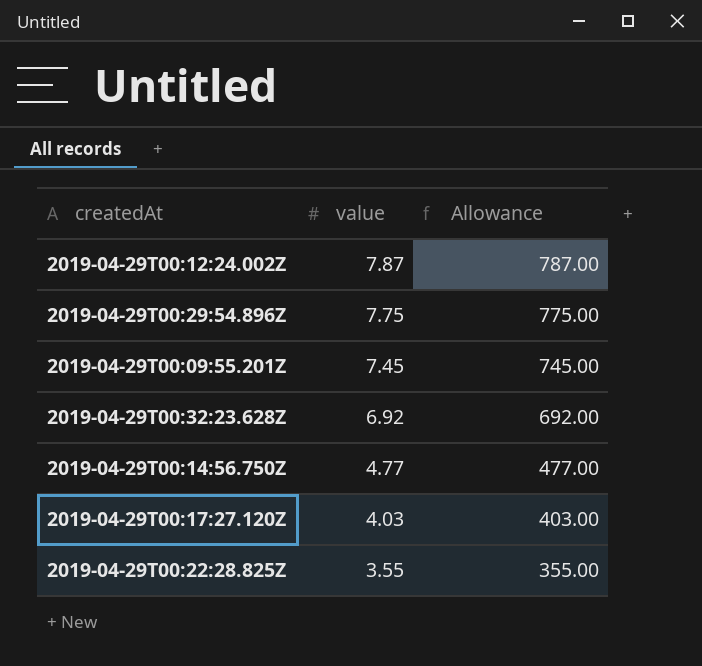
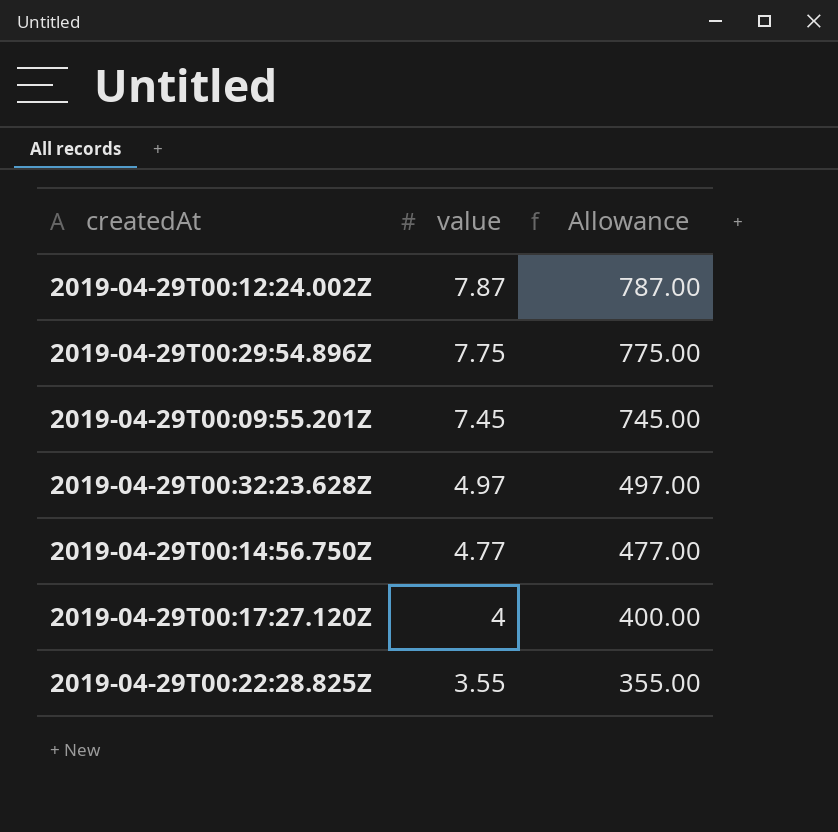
2019-04-29T00:32:23.628Z | value: 6.92 -> 4.97
2019-04-29T00:32:23.628Z | Allowance: 692.00 -> 497.00
2019-04-29T00:17:27.120Z | value: 4.03 -> 4
2019-04-29T00:17:27.120Z | Allowance: 403.00 -> 400.00

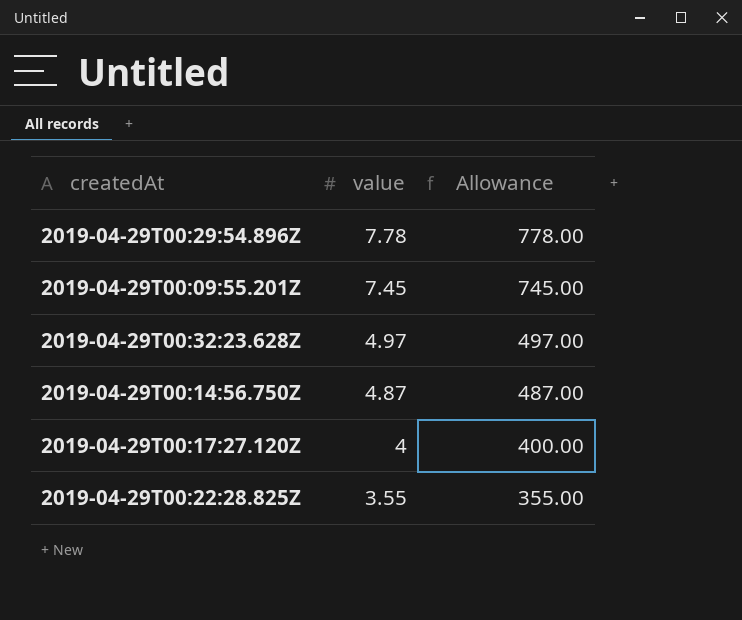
row 2019-04-29T00:12:24.002Z: 7.87 | 787.00 -> none
2019-04-29T00:29:54.896Z | value: 7.75 -> 7.78
2019-04-29T00:29:54.896Z | Allowance: 775.00 -> 778.00
2019-04-29T00:14:56.750Z | value: 4.77 -> 4.87
2019-04-29T00:14:56.750Z | Allowance: 477.00 -> 487.00

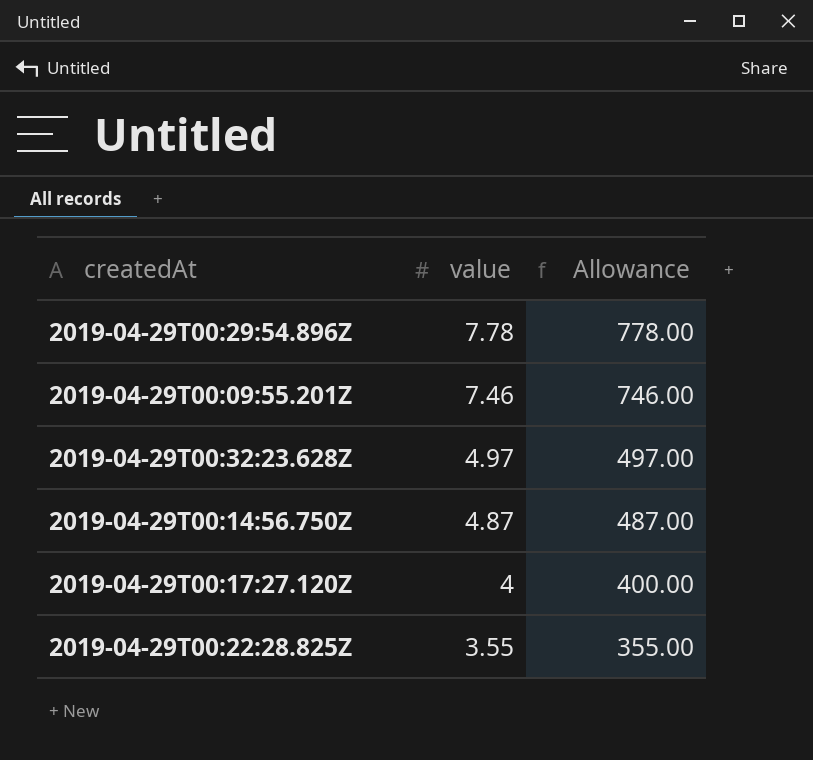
2019-04-29T00:09:55.201Z | value: 7.45 -> 7.46
2019-04-29T00:09:55.201Z | Allowance: 745.00 -> 746.00

